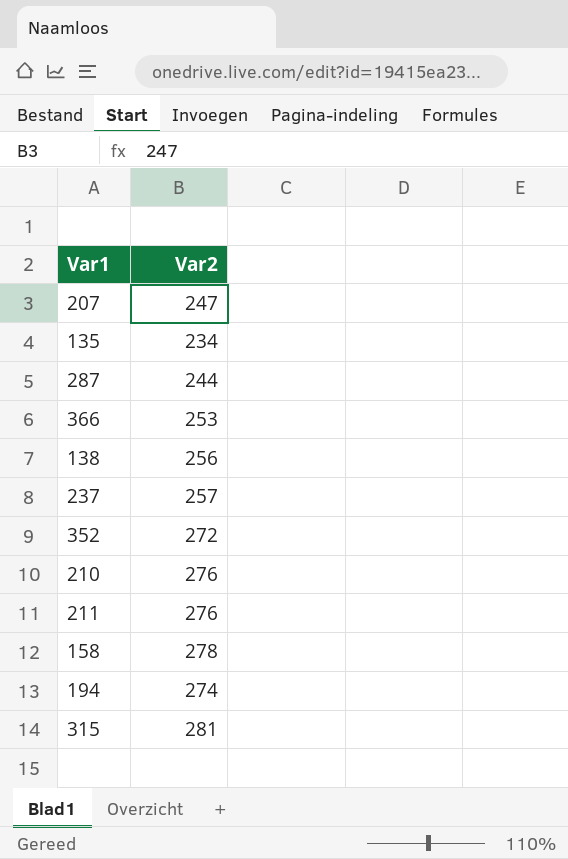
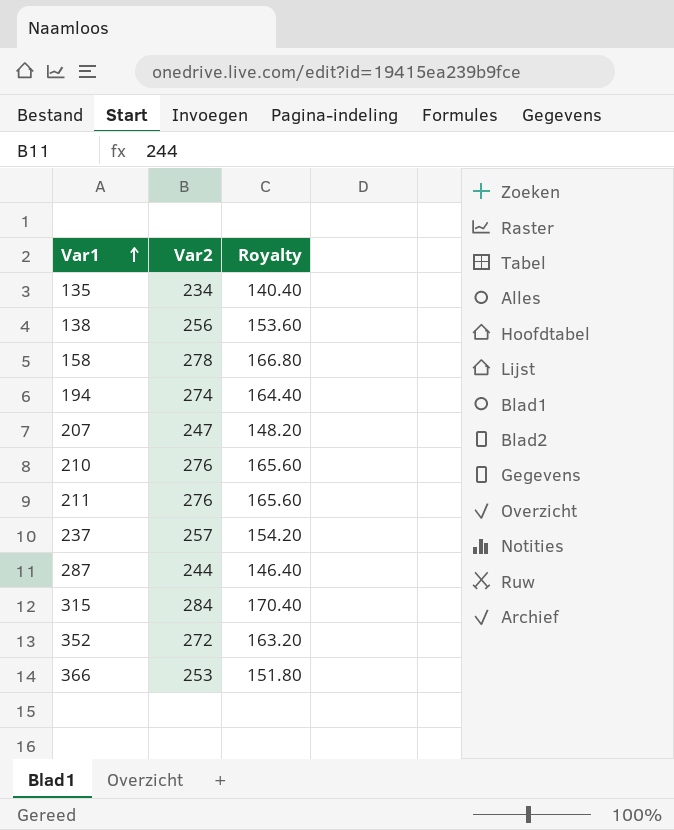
row order: none -> Var1 ascending
column Royalty | formula: none -> [Var2] * 0.6
315 | Var2: 281 -> 284

